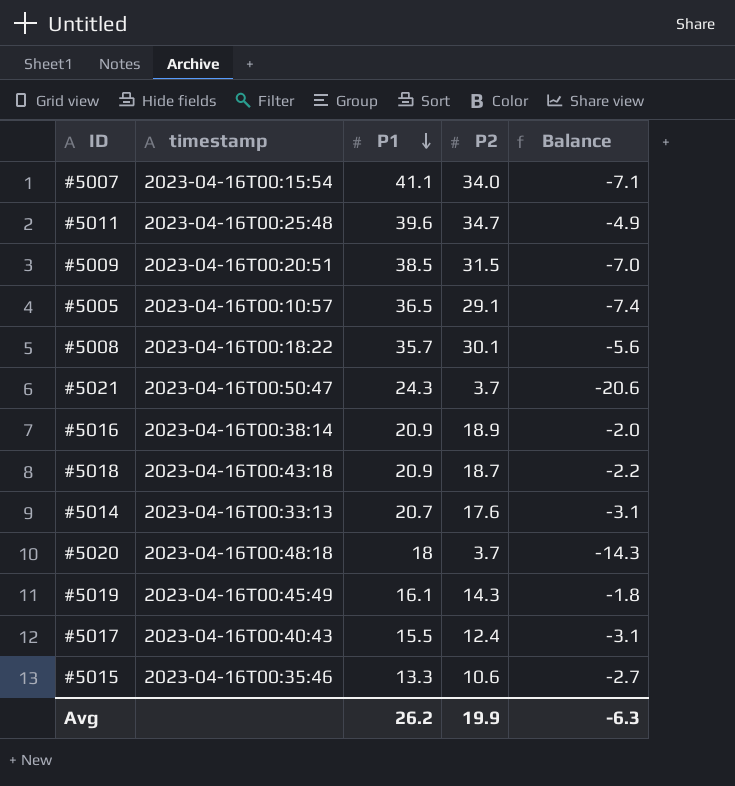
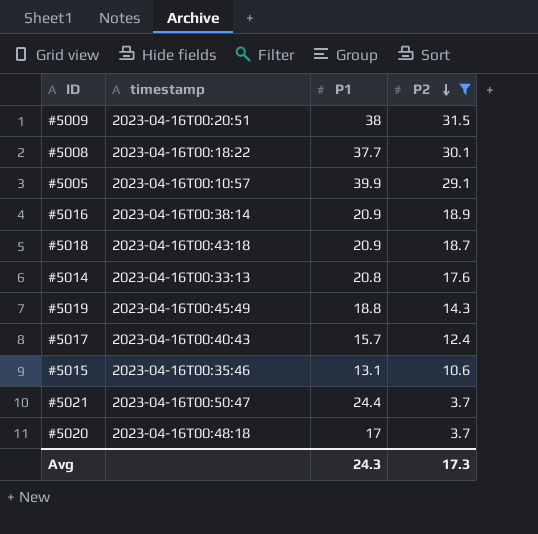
filter: none -> P2 <= 31.5
row order: P1 descending -> P2 descending
column Balance | formula: [P2] - [P1] -> none
#5009 | P1: 38.5 -> 38
#5008 | P1: 35.7 -> 37.7
#5005 | P1: 36.5 -> 39.9
#5014 | P1: 20.7 -> 20.8
#5019 | P1: 16.1 -> 18.8
#5017 | P1: 15.5 -> 15.7
#5015 | P1: 13.3 -> 13.1
#5021 | P1: 24.3 -> 24.4
#5020 | P1: 18 -> 17
Avg | P1: 26.2 -> 24.3
Avg | P2: 19.9 -> 17.3

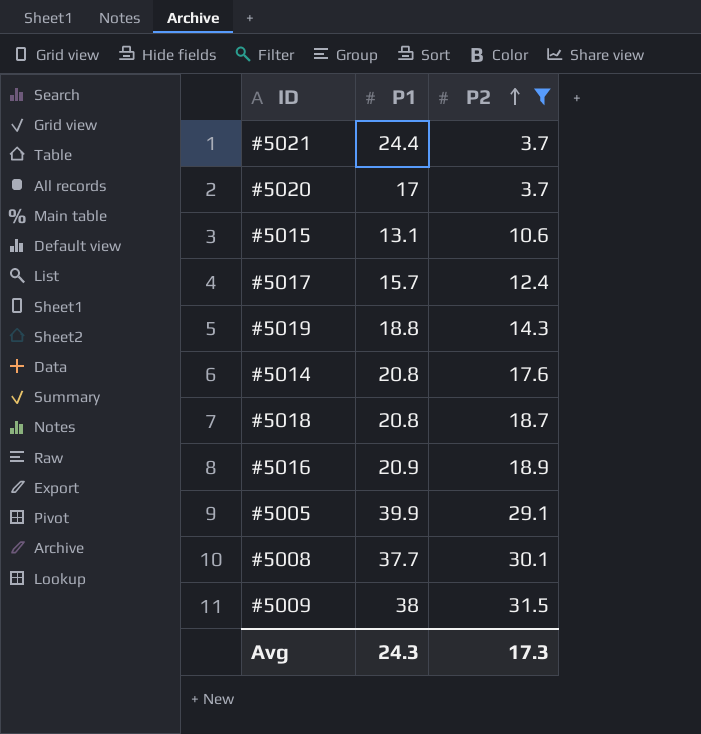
row order: P2 descending -> P2 ascending
column timestamp | position: 2 -> none
#5018 | P1: 20.9 -> 20.8

